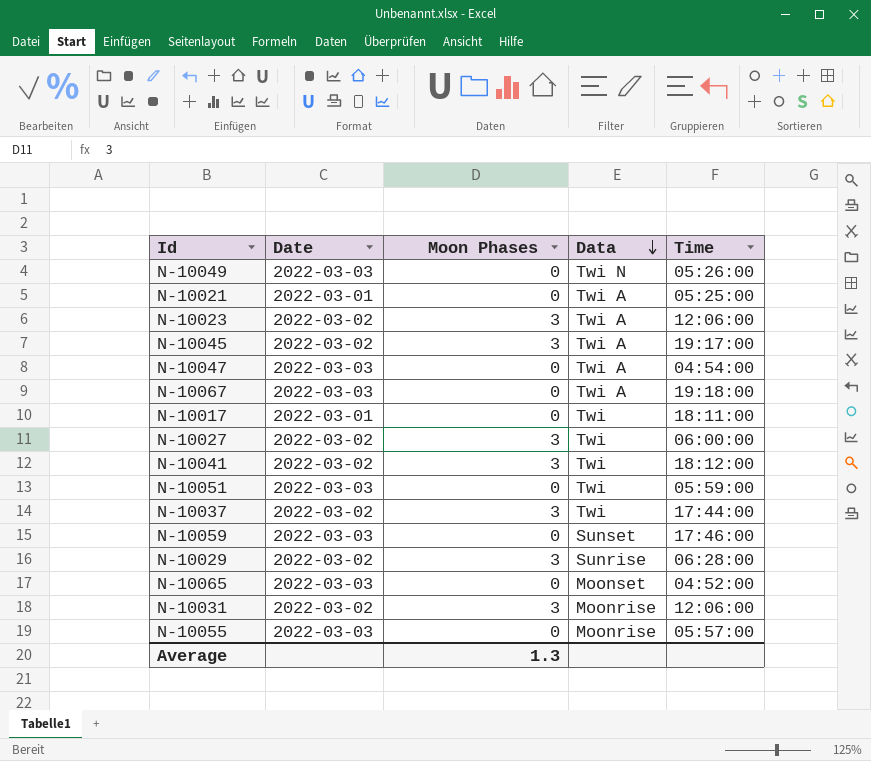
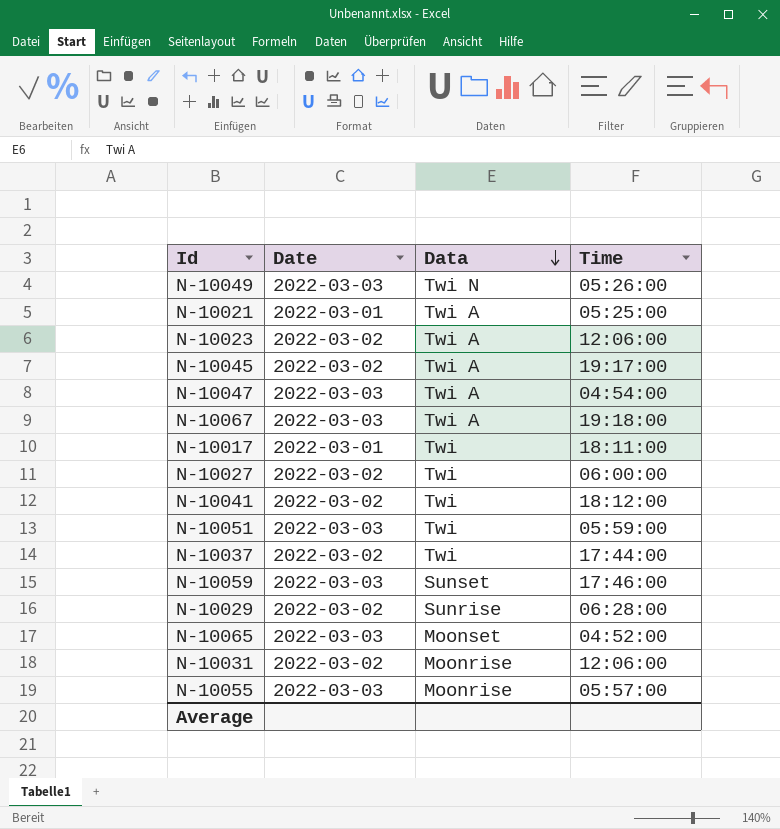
column Moon Phases | position: 3 -> none

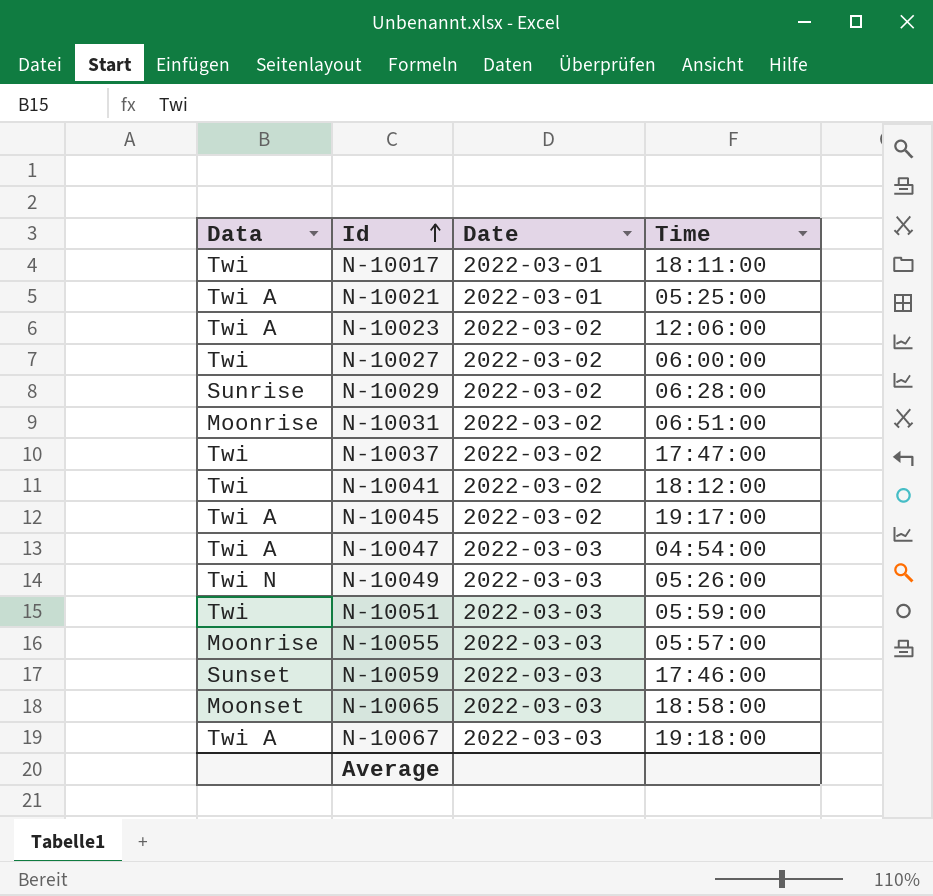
row order: Data descending -> Id ascending
column Data | position: 3 -> 1
N-10031 | Time: 12:06:00 -> 06:51:00
N-10037 | Time: 17:44:00 -> 17:47:00
N-10065 | Time: 04:52:00 -> 18:58:00

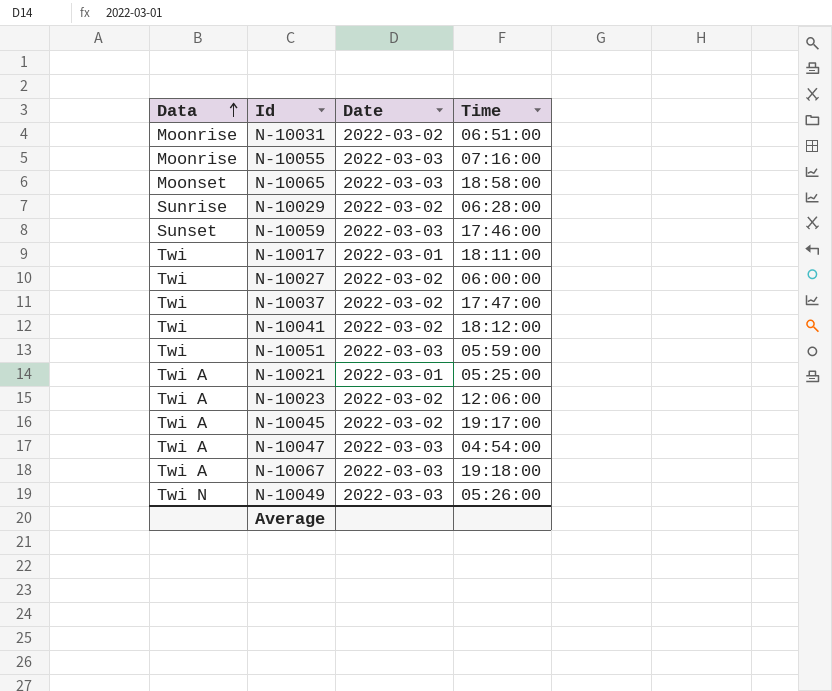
row order: Id ascending -> Data ascending
N-10055 | Time: 05:57:00 -> 07:16:00

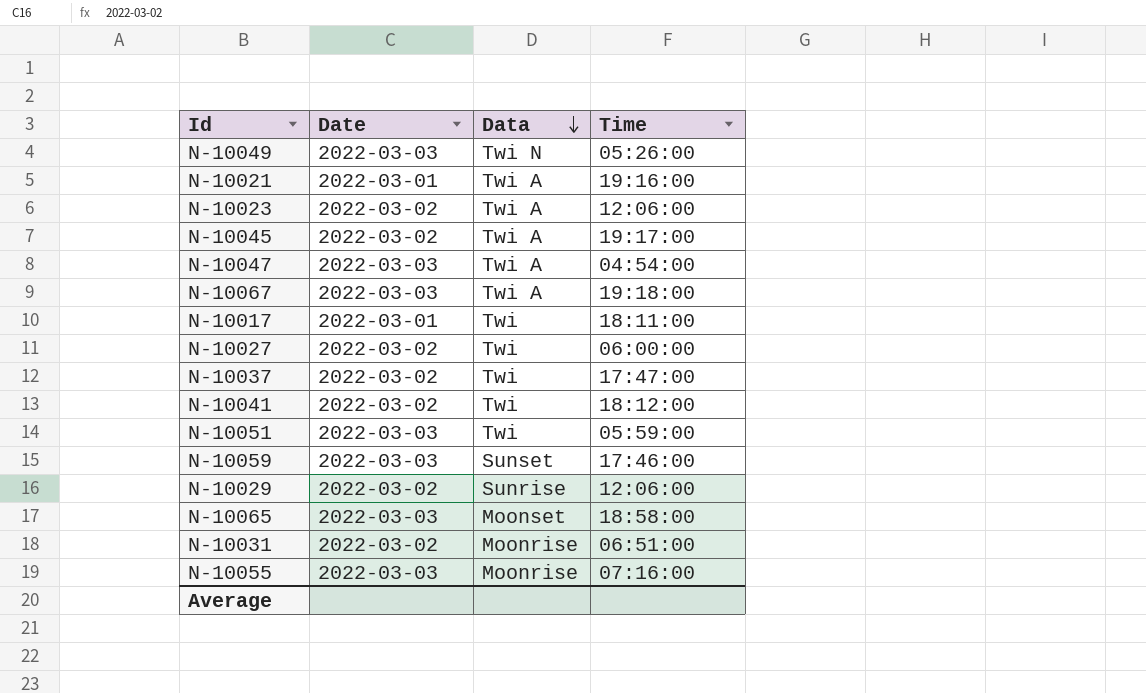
row order: Data ascending -> Data descending
column Data | position: 1 -> 3
N-10021 | Time: 05:25:00 -> 19:16:00
N-10029 | Time: 06:28:00 -> 12:06:00

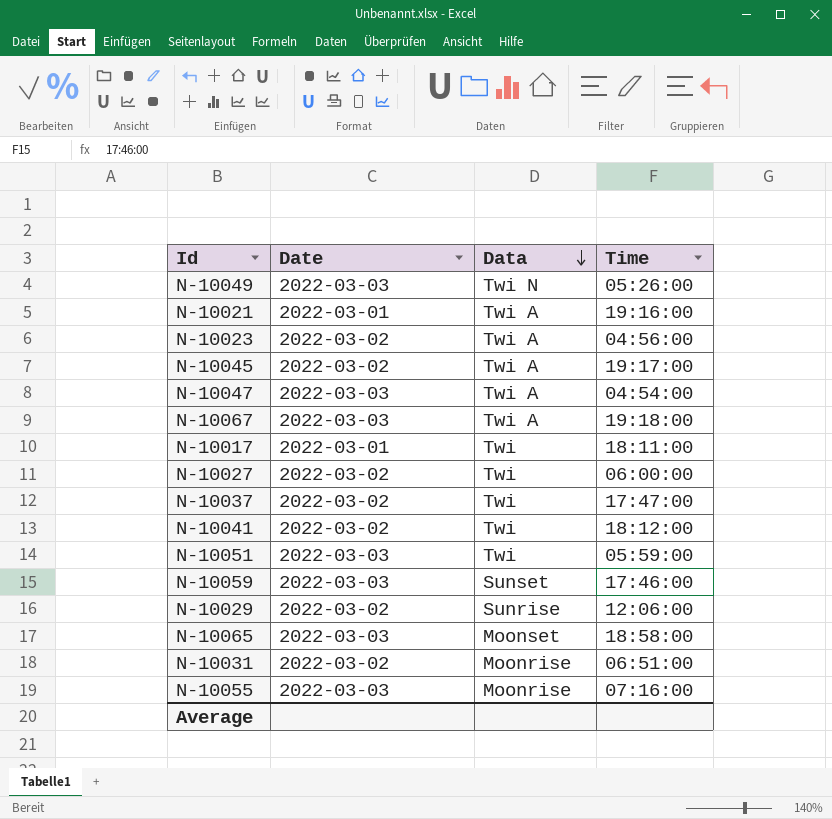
N-10023 | Time: 12:06:00 -> 04:56:00

